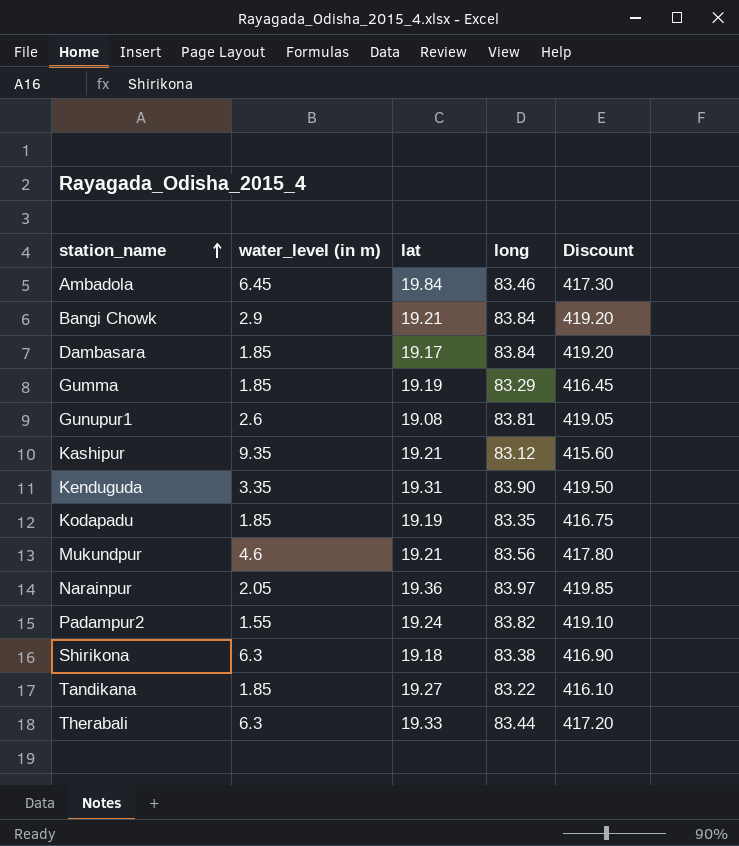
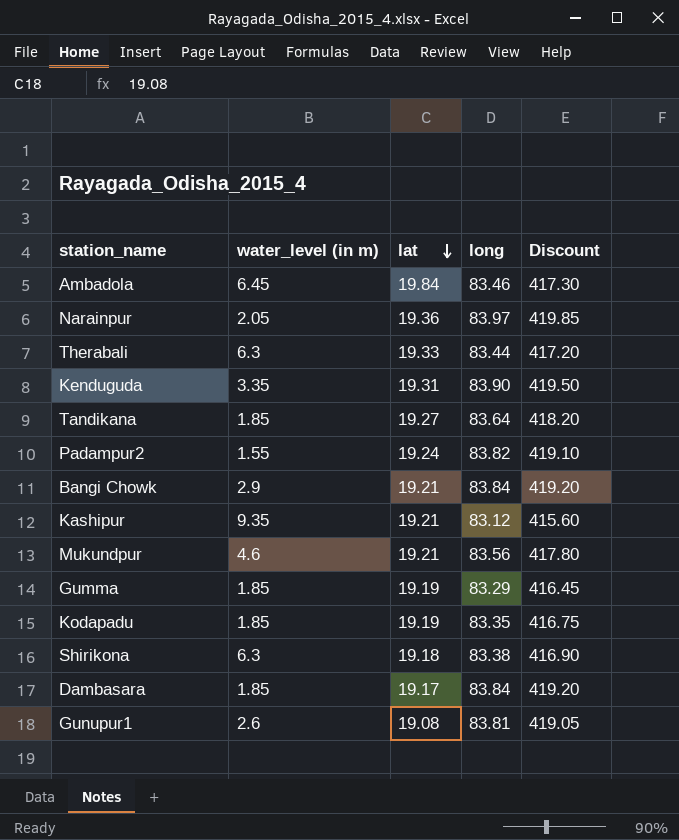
row order: station_name ascending -> lat descending
Tandikana | long: 83.22 -> 83.64
Tandikana | Discount: 416.10 -> 418.20

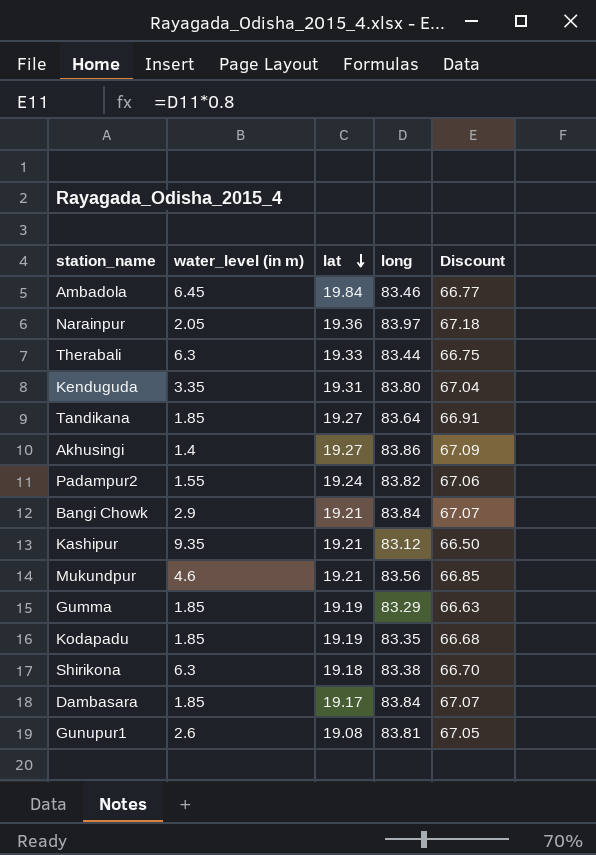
column Discount | formula: [long] * 5 -> [long] * 0.8
Kenduguda | long: 83.90 -> 83.80
row Akhusingi: none -> 1.4 | 19.27 | 83.86 | 67.09

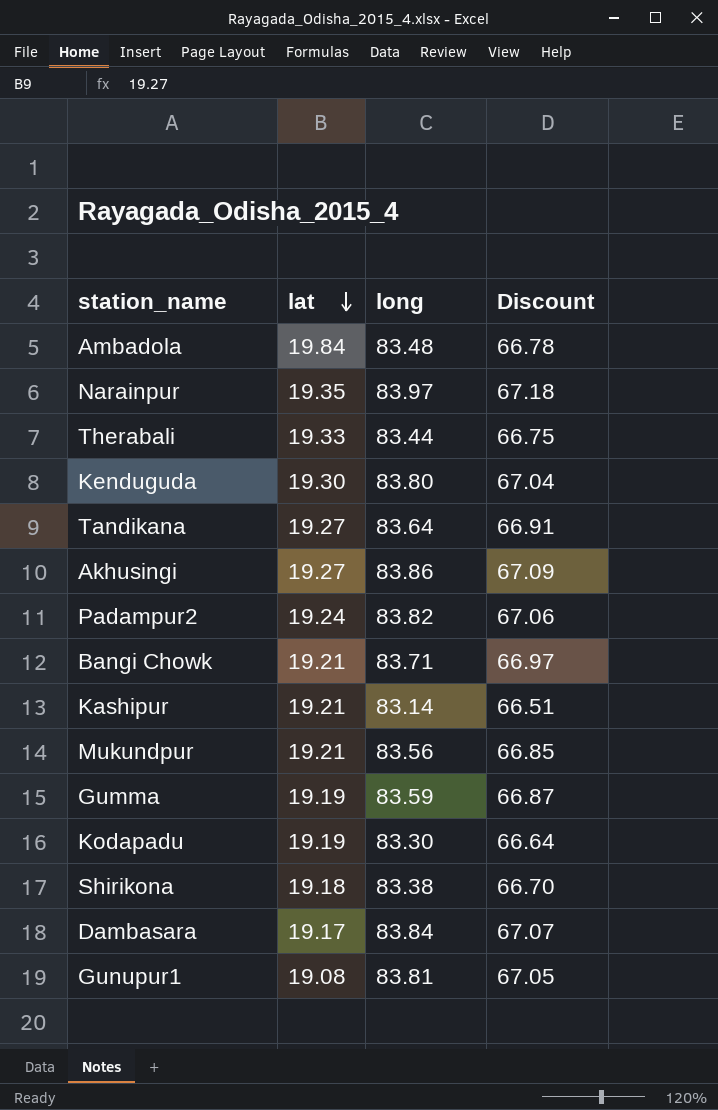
column water_level (in m) | position: 2 -> none
Ambadola | long: 83.46 -> 83.48
Ambadola | Discount: 66.77 -> 66.78
Narainpur | lat: 19.36 -> 19.35
Kenduguda | lat: 19.31 -> 19.30
Bangi Chowk | long: 83.84 -> 83.71
Bangi Chowk | Discount: 67.07 -> 66.97
Kashipur | long: 83.12 -> 83.14
Kashipur | Discount: 66.50 -> 66.51
Gumma | long: 83.29 -> 83.59
Gumma | Discount: 66.63 -> 66.87
Kodapadu | long: 83.35 -> 83.30
Kodapadu | Discount: 66.68 -> 66.64

